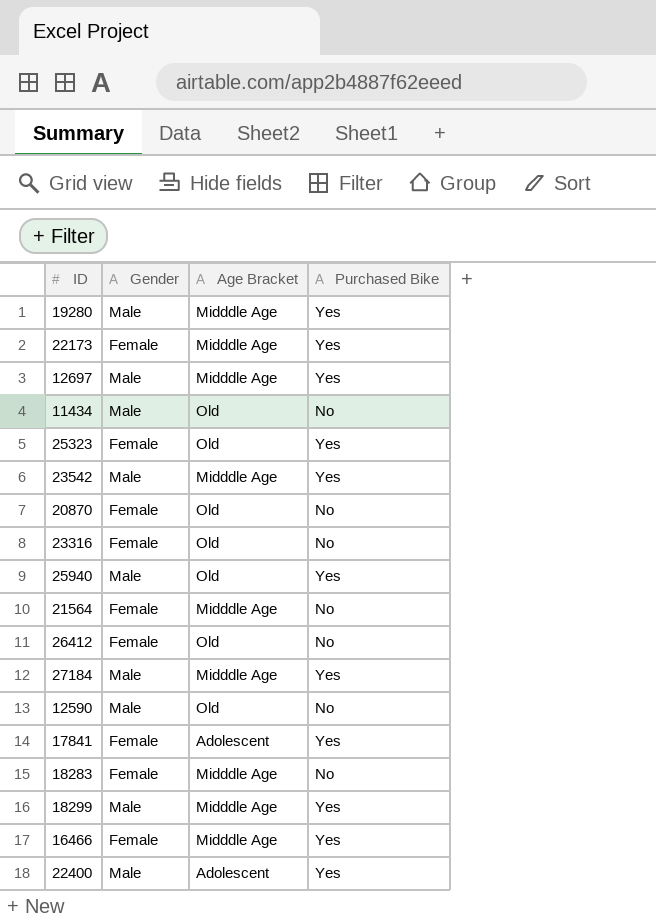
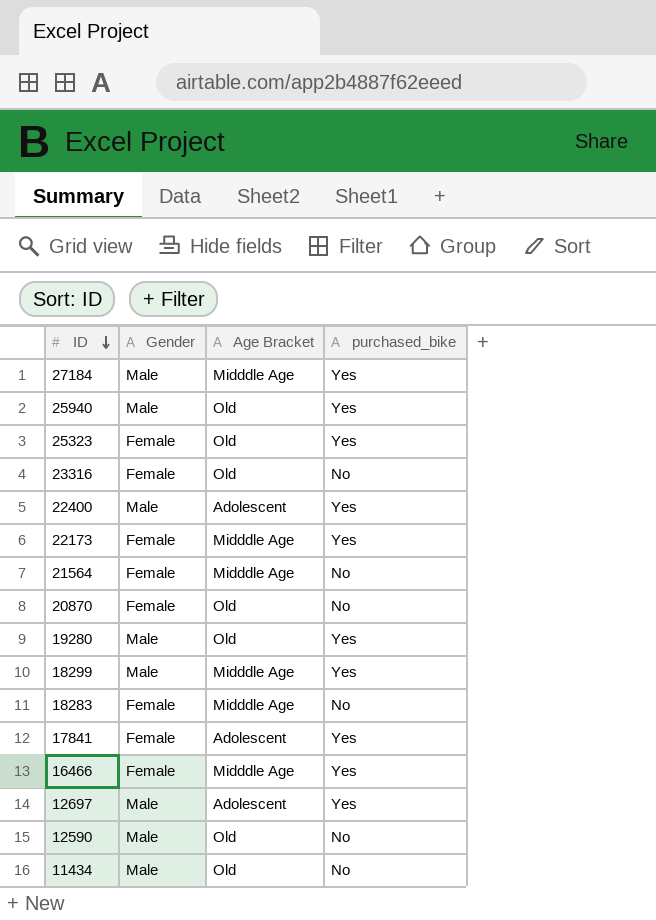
row order: none -> ID descending
column name: Purchased Bike -> purchased_bike
row 23542: Male | Midddle Age | Yes -> none
row 26412: Female | Old | No -> none
19280 | Age Bracket: Midddle Age -> Old
12697 | Age Bracket: Midddle Age -> Adolescent

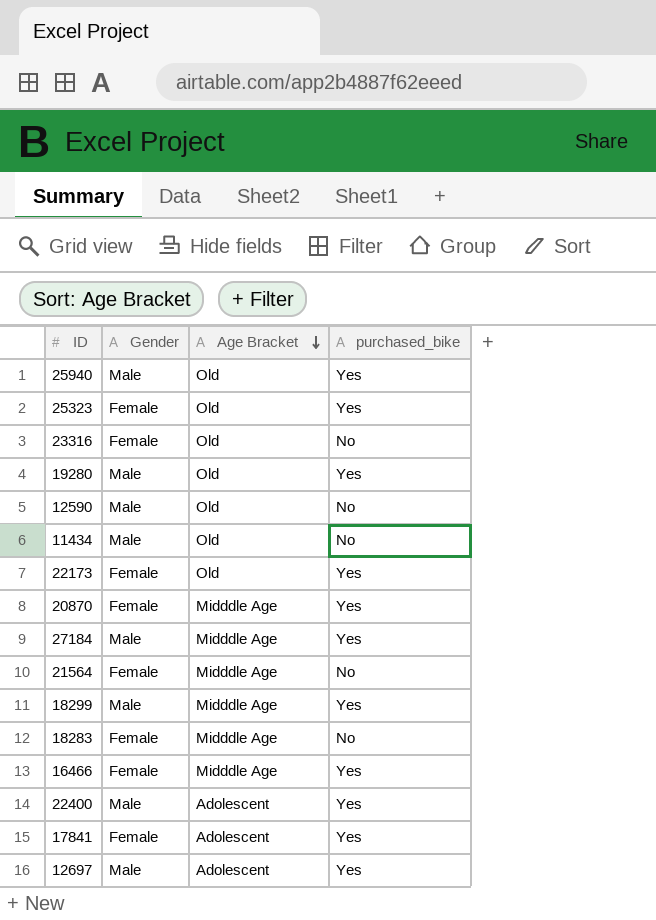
row order: ID descending -> Age Bracket descending
22173 | Age Bracket: Midddle Age -> Old
20870 | Age Bracket: Old -> Midddle Age
20870 | purchased_bike: No -> Yes

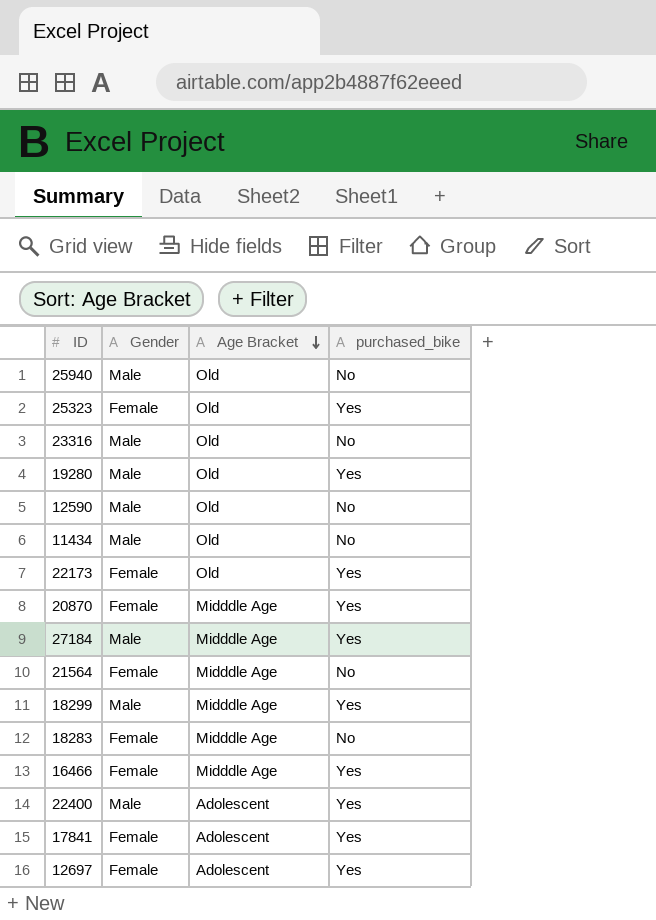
25940 | purchased_bike: Yes -> No
23316 | Gender: Female -> Male
12697 | Gender: Male -> Female

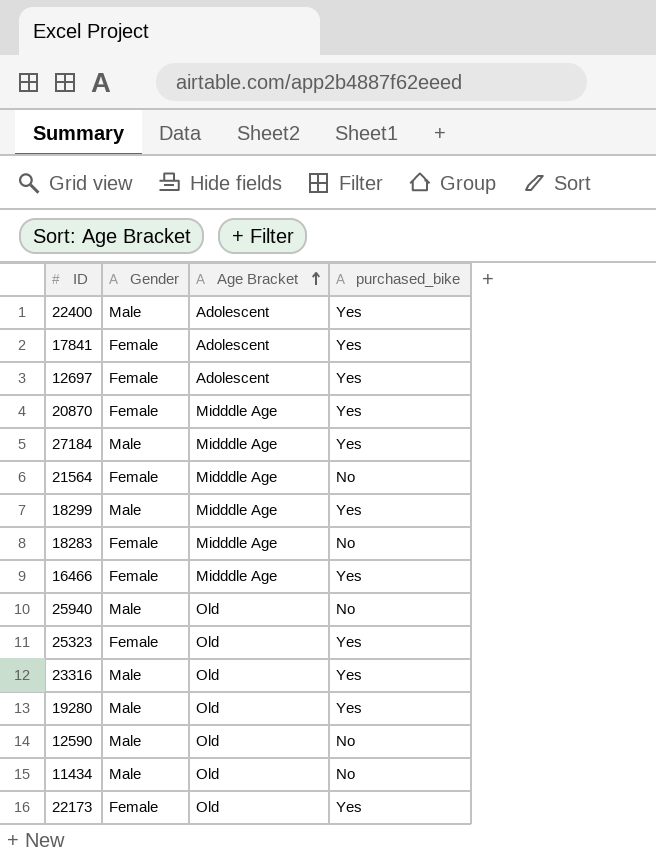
row order: Age Bracket descending -> Age Bracket ascending
23316 | purchased_bike: No -> Yes

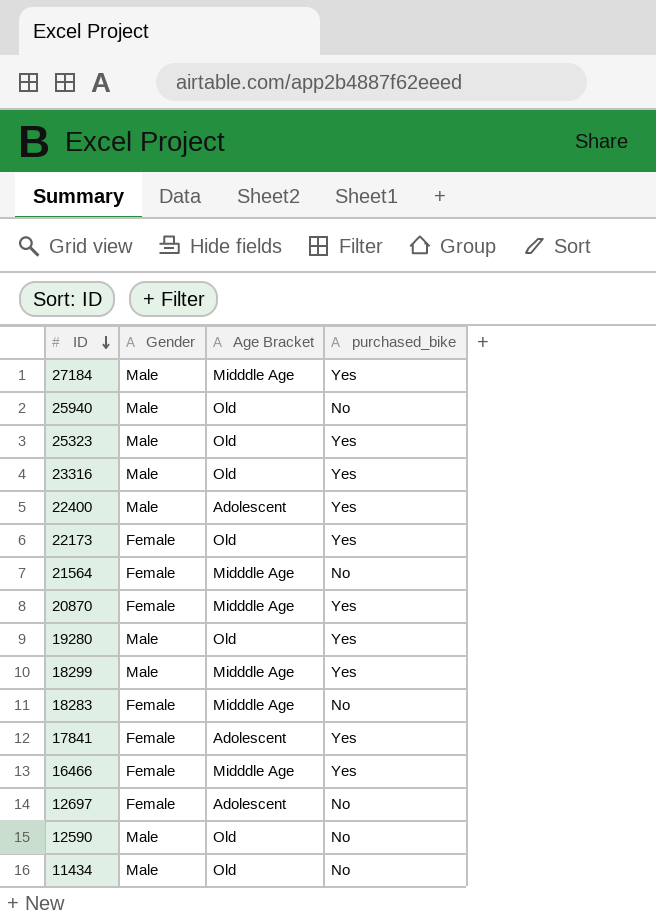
row order: Age Bracket ascending -> ID descending
25323 | Gender: Female -> Male
12697 | purchased_bike: Yes -> No

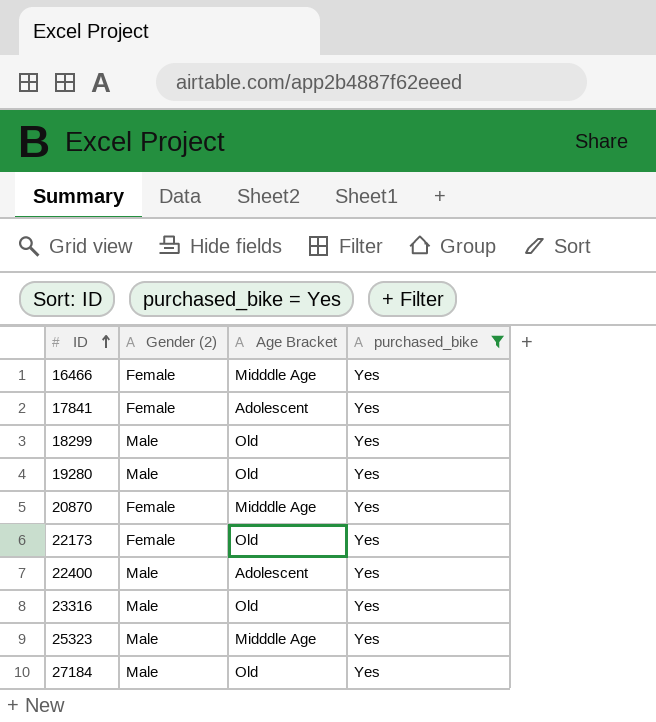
filter: none -> purchased_bike = Yes
row order: ID descending -> ID ascending
column name: Gender -> Gender (2)
18299 | Age Bracket: Midddle Age -> Old
25323 | Age Bracket: Old -> Midddle Age
27184 | Age Bracket: Midddle Age -> Old

